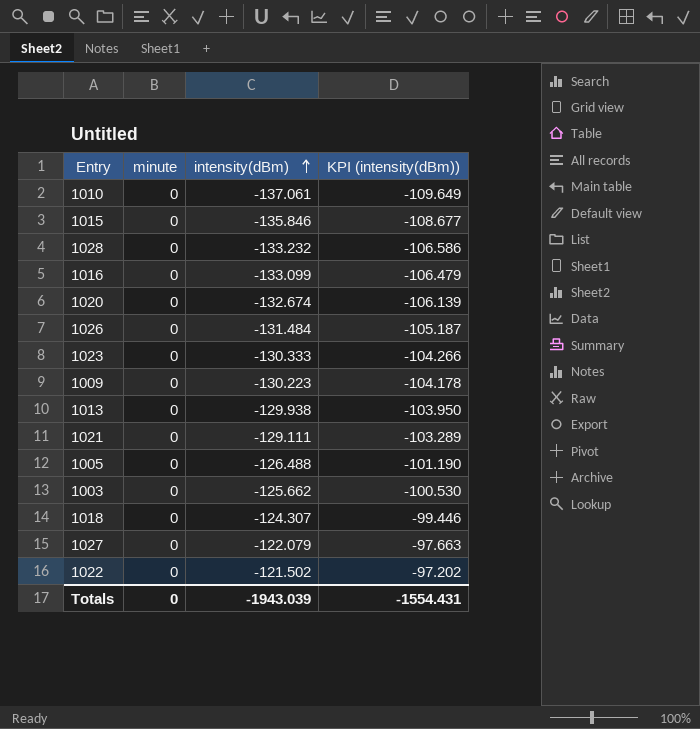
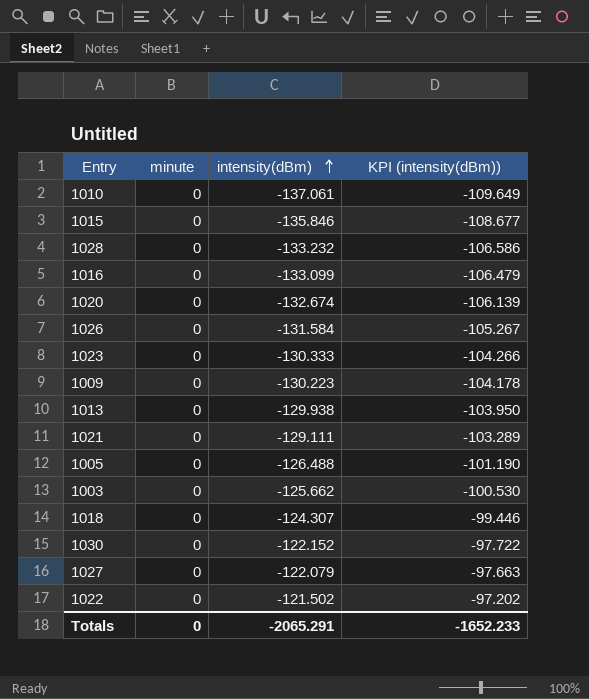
1026 | intensity(dBm): -131.484 -> -131.584
1026 | KPI (intensity(dBm)): -105.187 -> -105.267
row 1030: none -> 0 | -122.152 | -97.722
Totals | intensity(dBm): -1943.039 -> -2065.291
Totals | KPI (intensity(dBm)): -1554.431 -> -1652.233

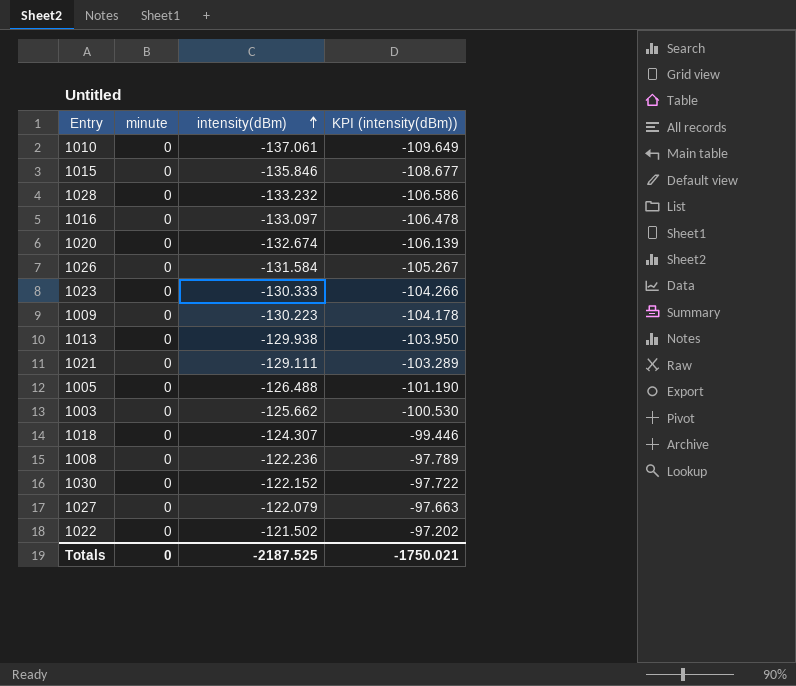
1016 | intensity(dBm): -133.099 -> -133.097
1016 | KPI (intensity(dBm)): -106.479 -> -106.478
row 1008: none -> 0 | -122.236 | -97.789
Totals | intensity(dBm): -2065.291 -> -2187.525
Totals | KPI (intensity(dBm)): -1652.233 -> -1750.021

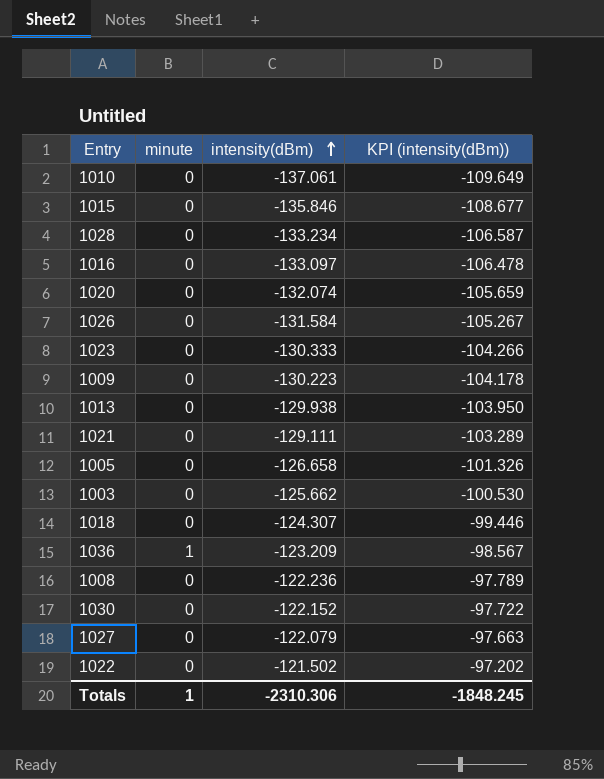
1028 | intensity(dBm): -133.232 -> -133.234
1028 | KPI (intensity(dBm)): -106.586 -> -106.587
1020 | intensity(dBm): -132.674 -> -132.074
1020 | KPI (intensity(dBm)): -106.139 -> -105.659
1005 | intensity(dBm): -126.488 -> -126.658
1005 | KPI (intensity(dBm)): -101.190 -> -101.326
row 1036: none -> 1 | -123.209 | -98.567
Totals | minute: 0 -> 1
Totals | intensity(dBm): -2187.525 -> -2310.306
Totals | KPI (intensity(dBm)): -1750.021 -> -1848.245

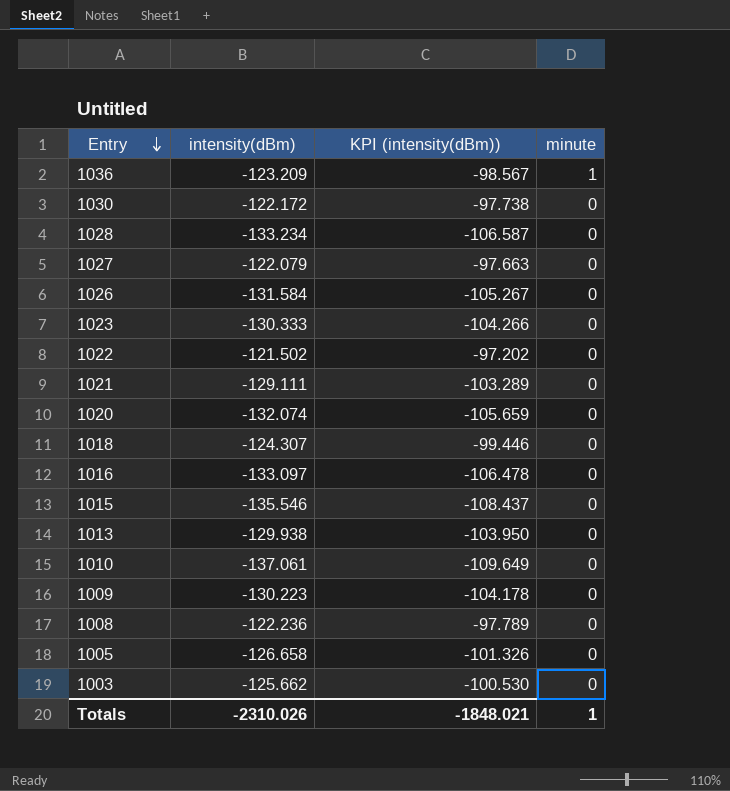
row order: intensity(dBm) ascending -> Entry descending
column minute | position: 2 -> 4
1030 | intensity(dBm): -122.152 -> -122.172
1030 | KPI (intensity(dBm)): -97.722 -> -97.738
1015 | intensity(dBm): -135.846 -> -135.546
1015 | KPI (intensity(dBm)): -108.677 -> -108.437
Totals | intensity(dBm): -2310.306 -> -2310.026
Totals | KPI (intensity(dBm)): -1848.245 -> -1848.021

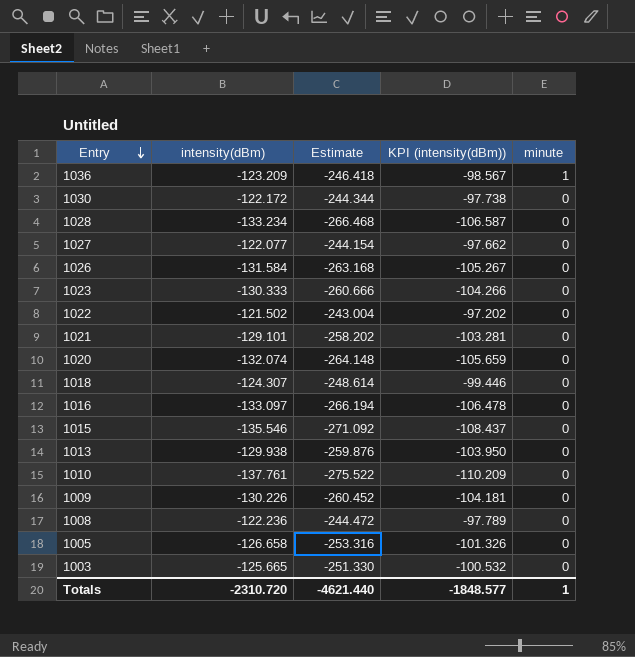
column Estimate | formula: none -> [intensity(dBm)] * 2
1027 | intensity(dBm): -122.079 -> -122.077
1027 | KPI (intensity(dBm)): -97.663 -> -97.662
1021 | intensity(dBm): -129.111 -> -129.101
1021 | KPI (intensity(dBm)): -103.289 -> -103.281
1010 | intensity(dBm): -137.061 -> -137.761
1010 | KPI (intensity(dBm)): -109.649 -> -110.209
1009 | intensity(dBm): -130.223 -> -130.226
1009 | KPI (intensity(dBm)): -104.178 -> -104.181
1003 | intensity(dBm): -125.662 -> -125.665
1003 | KPI (intensity(dBm)): -100.530 -> -100.532
Totals | intensity(dBm): -2310.026 -> -2310.720
Totals | KPI (intensity(dBm)): -1848.021 -> -1848.577

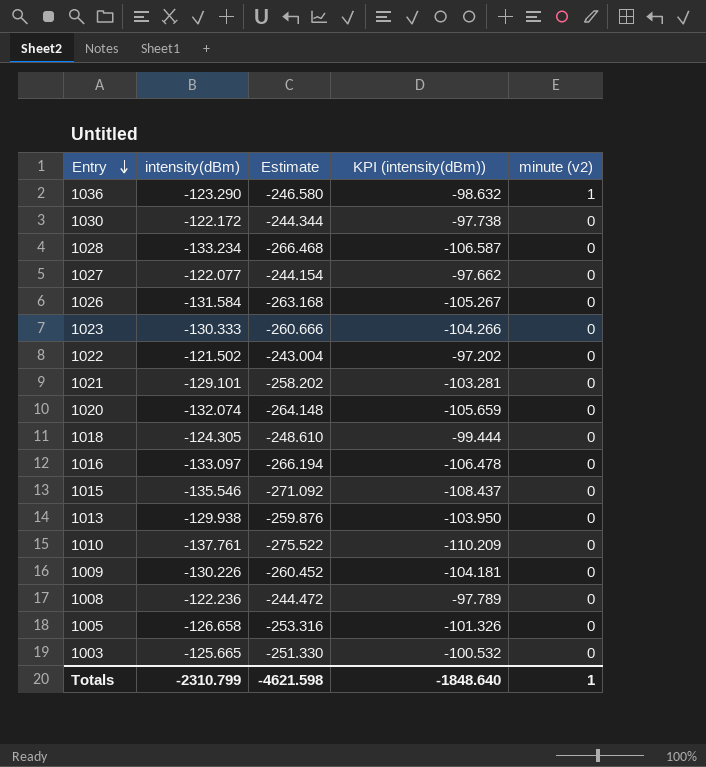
column name: minute -> minute (v2)
1036 | intensity(dBm): -123.209 -> -123.290
1036 | Estimate: -246.418 -> -246.580
1036 | KPI (intensity(dBm)): -98.567 -> -98.632
1018 | intensity(dBm): -124.307 -> -124.305
1018 | Estimate: -248.614 -> -248.610
1018 | KPI (intensity(dBm)): -99.446 -> -99.444
Totals | intensity(dBm): -2310.720 -> -2310.799
Totals | Estimate: -4621.440 -> -4621.598
Totals | KPI (intensity(dBm)): -1848.577 -> -1848.640

